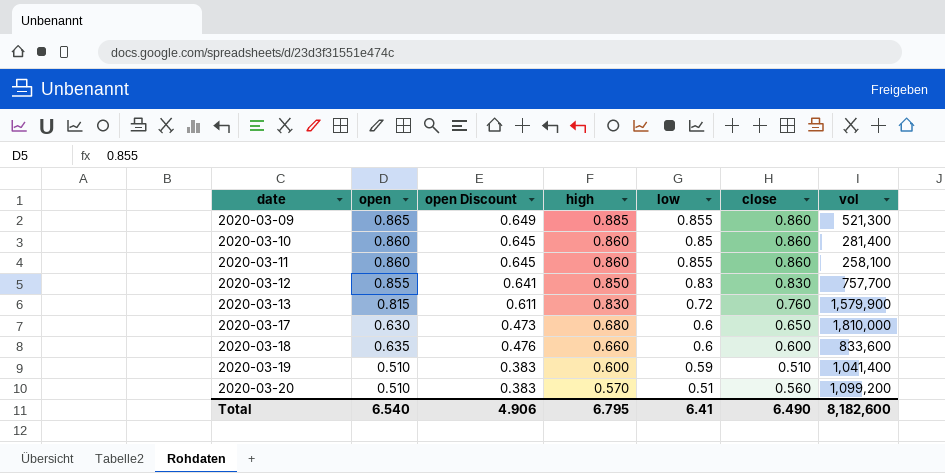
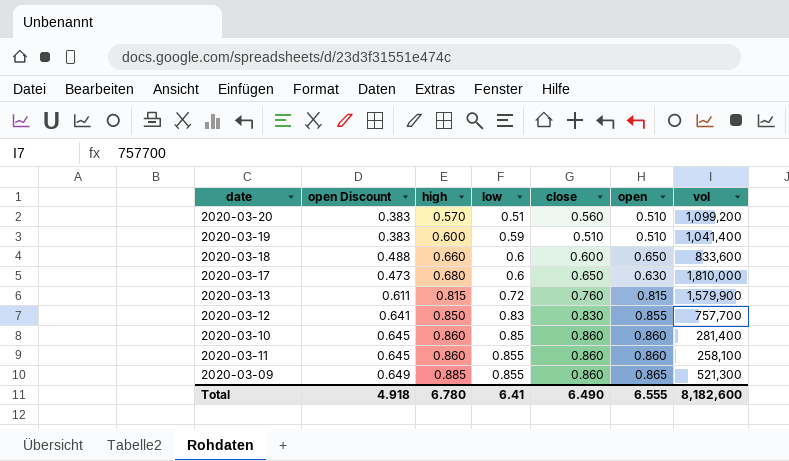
row order: date ascending -> high ascending
column open | position: 2 -> 6
2020-03-18 | open Discount: 0.476 -> 0.488
2020-03-18 | open: 0.635 -> 0.650
2020-03-13 | high: 0.830 -> 0.815
Total | open Discount: 4.906 -> 4.918
Total | high: 6.795 -> 6.780
Total | open: 6.540 -> 6.555

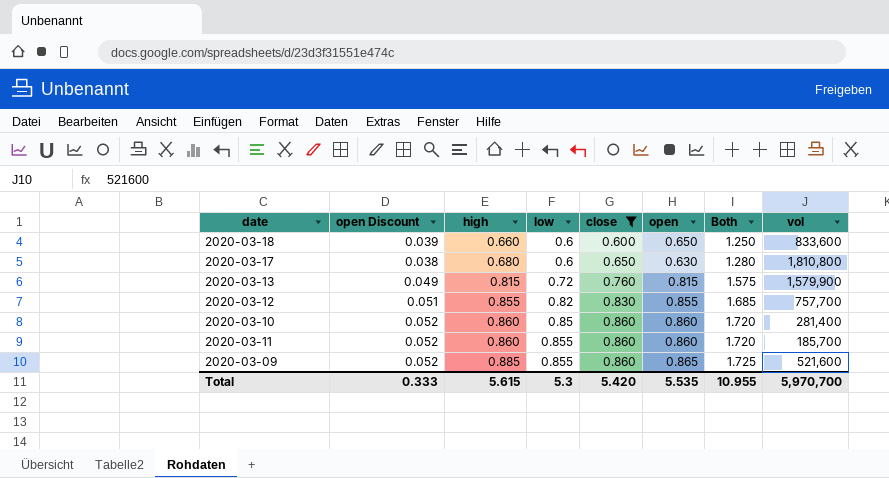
filter: none -> close >= 0.600
column open Discount | formula: [open] * 0.75 -> [open] * 0.06
column Both | formula: none -> [close] + [open]
2020-03-17 | vol: 1,810,000 -> 1,810,800
2020-03-12 | high: 0.850 -> 0.855
2020-03-12 | low: 0.83 -> 0.82
2020-03-11 | vol: 258,100 -> 185,700
2020-03-09 | vol: 521,300 -> 521,600
Total | open Discount: 4.918 -> 0.333
Total | high: 6.780 -> 5.615
Total | low: 6.41 -> 5.3
Total | close: 6.490 -> 5.420
Total | open: 6.555 -> 5.535
Total | vol: 8,182,600 -> 5,970,700

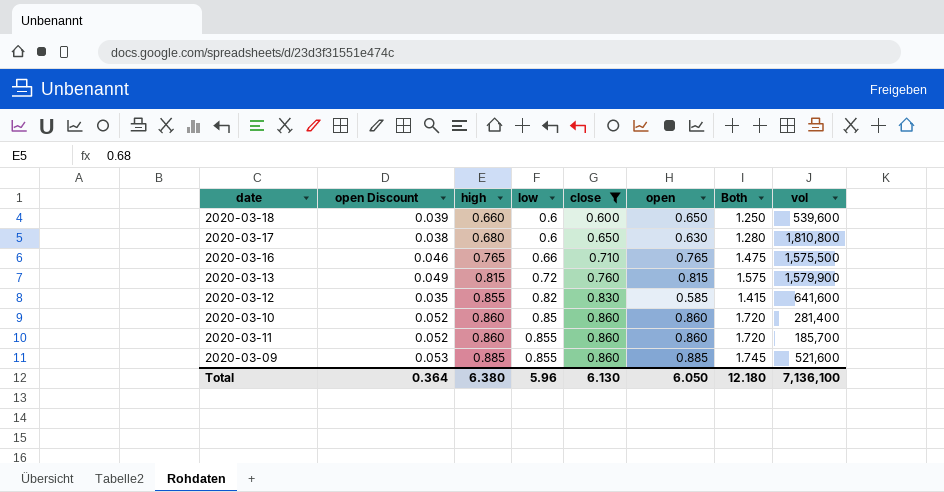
2020-03-18 | vol: 833,600 -> 539,600
row 2020-03-16: none -> 0.046 | 0.765 | 0.66 | 0.710 | 0.765 | 1.475 | 1,575,500
2020-03-12 | open Discount: 0.051 -> 0.035
2020-03-12 | open: 0.855 -> 0.585
2020-03-12 | Both: 1.685 -> 1.415
2020-03-12 | vol: 757,700 -> 641,600
2020-03-09 | open Discount: 0.052 -> 0.053
2020-03-09 | open: 0.865 -> 0.885
2020-03-09 | Both: 1.725 -> 1.745
Total | open Discount: 0.333 -> 0.364
Total | high: 5.615 -> 6.380
Total | low: 5.3 -> 5.96
Total | close: 5.420 -> 6.130
Total | open: 5.535 -> 6.050
Total | Both: 10.955 -> 12.180
Total | vol: 5,970,700 -> 7,136,100

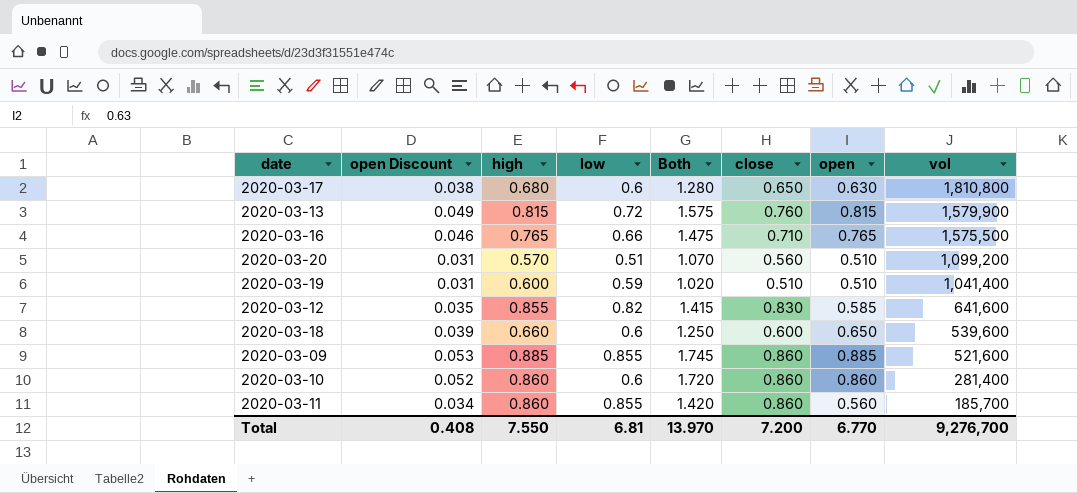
filter: close >= 0.600 -> none
row order: high ascending -> vol descending
column Both | position: 7 -> 5
2020-03-10 | low: 0.85 -> 0.6
2020-03-11 | open Discount: 0.052 -> 0.034
2020-03-11 | Both: 1.720 -> 1.420
2020-03-11 | open: 0.860 -> 0.560
Total | open Discount: 0.364 -> 0.408
Total | high: 6.380 -> 7.550
Total | low: 5.96 -> 6.81
Total | Both: 12.180 -> 13.970
Total | close: 6.130 -> 7.200
Total | open: 6.050 -> 6.770
Total | vol: 7,136,100 -> 9,276,700

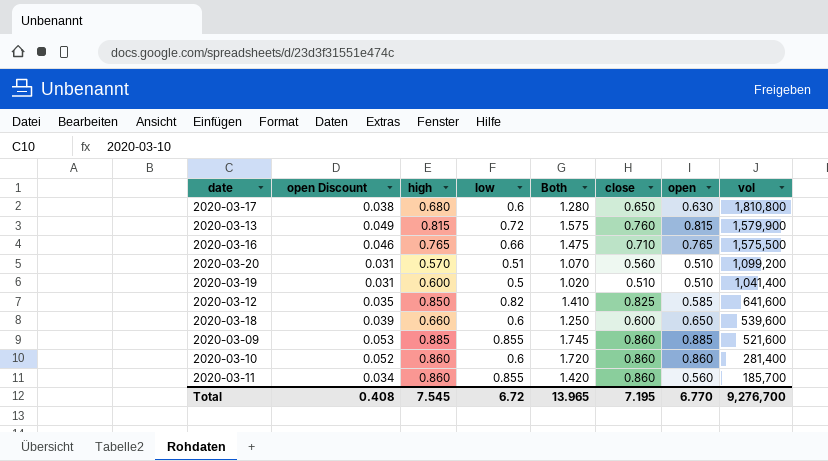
2020-03-19 | low: 0.59 -> 0.5
2020-03-12 | high: 0.855 -> 0.850
2020-03-12 | Both: 1.415 -> 1.410
2020-03-12 | close: 0.830 -> 0.825
Total | high: 7.550 -> 7.545
Total | low: 6.81 -> 6.72
Total | Both: 13.970 -> 13.965
Total | close: 7.200 -> 7.195

